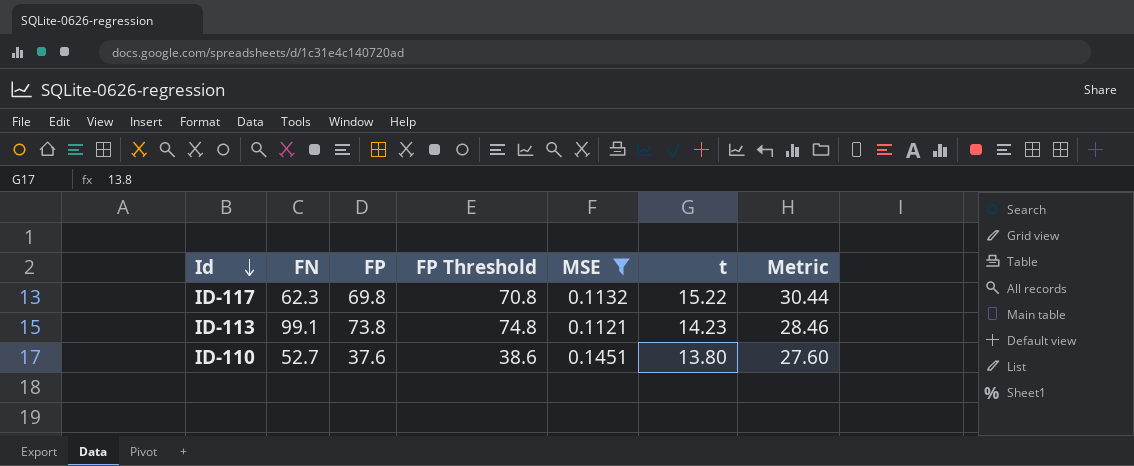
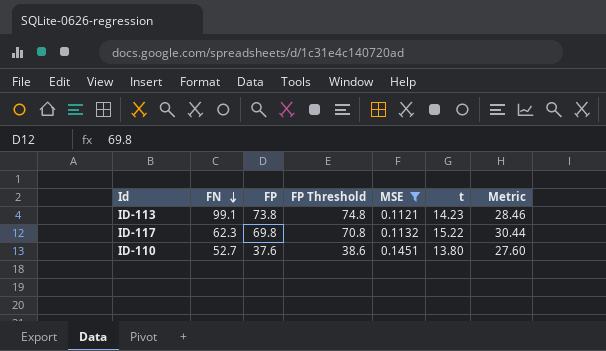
row order: Id descending -> FN descending

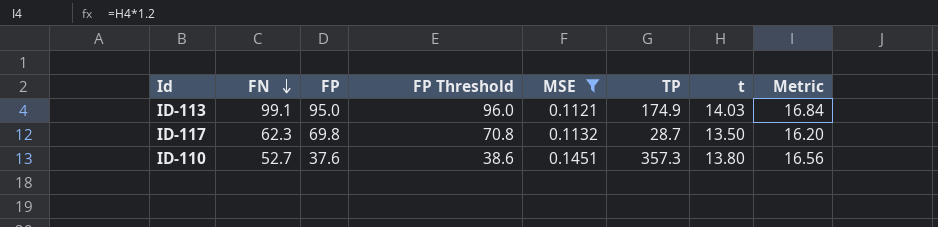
column TP | position: none -> 6
column Metric | formula: [t] * 2 -> [t] * 1.2
ID-113 | FP: 73.8 -> 95.0
ID-113 | FP Threshold: 74.8 -> 96.0
ID-113 | t: 14.23 -> 14.03
ID-117 | t: 15.22 -> 13.50

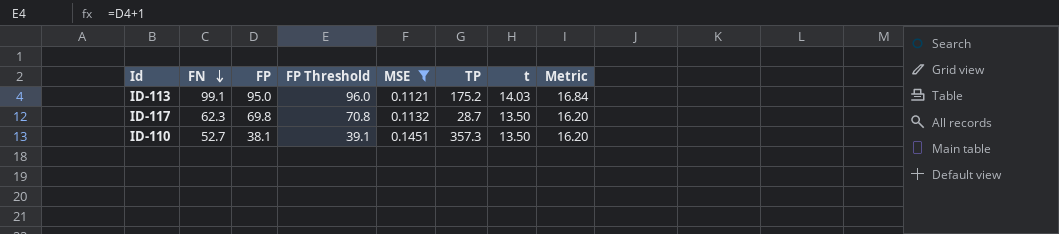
ID-113 | TP: 174.9 -> 175.2
ID-110 | FP: 37.6 -> 38.1
ID-110 | FP Threshold: 38.6 -> 39.1
ID-110 | t: 13.80 -> 13.50
ID-110 | Metric: 16.56 -> 16.20

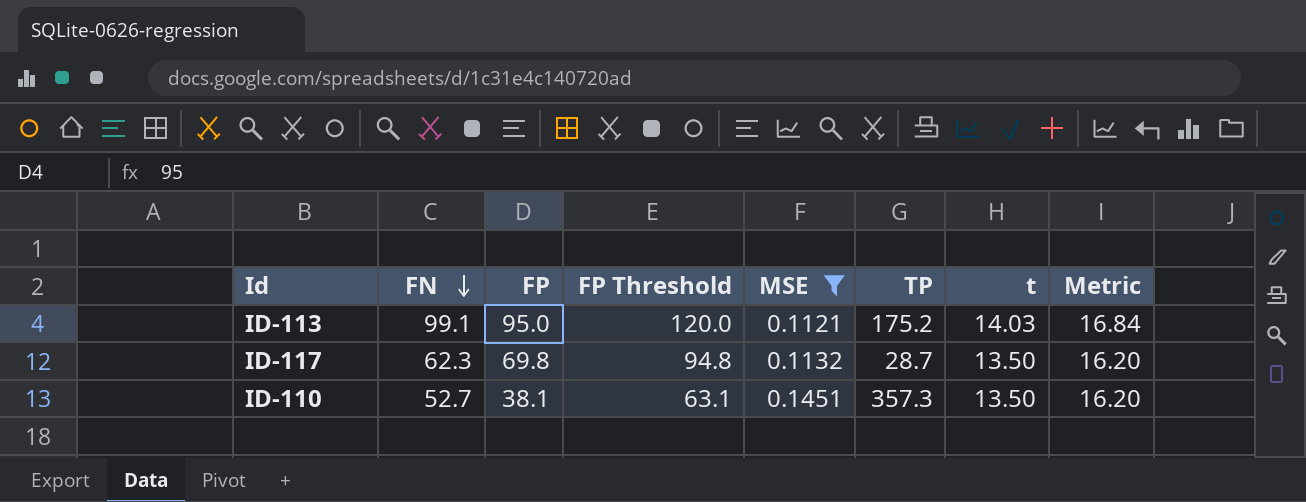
column FP Threshold | formula: [FP] + 1 -> [FP] + 25

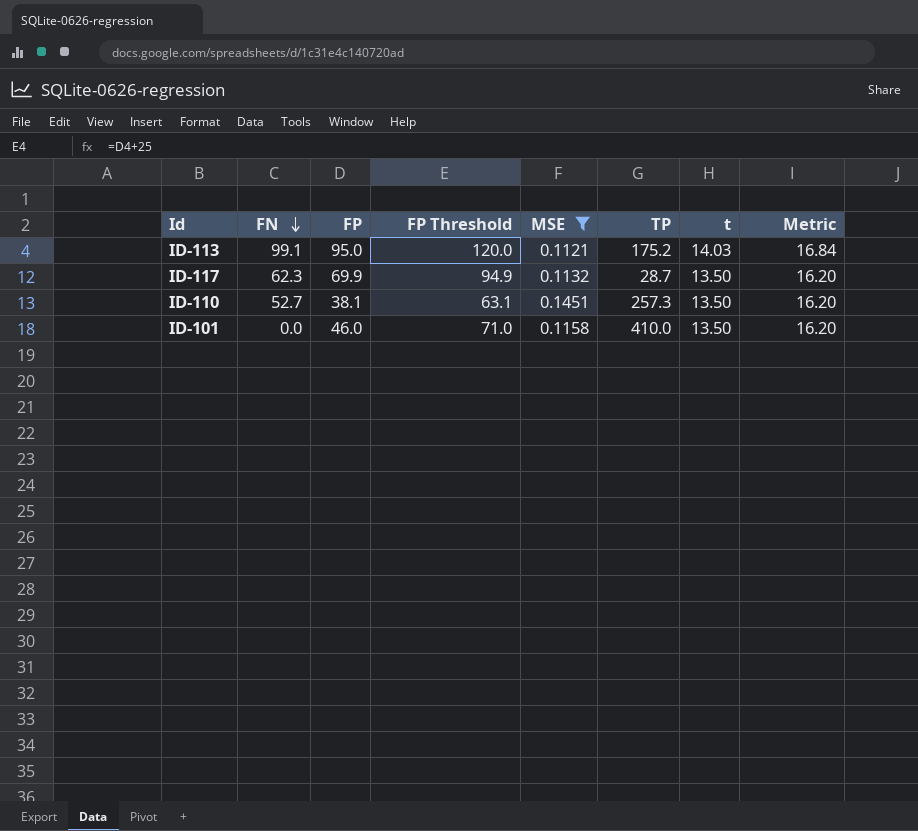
ID-117 | FP: 69.8 -> 69.9
ID-117 | FP Threshold: 94.8 -> 94.9
ID-110 | TP: 357.3 -> 257.3
row ID-101: none -> 0.0 | 46.0 | 71.0 | 0.1158 | 410.0 | 13.50 | 16.20

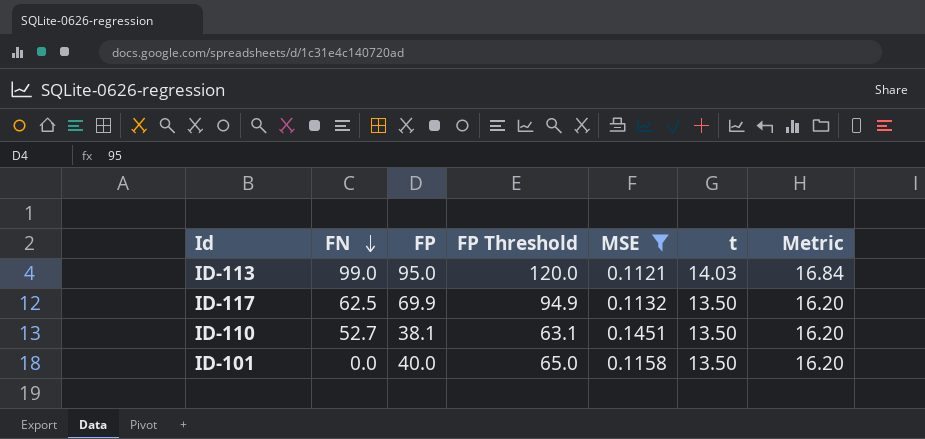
column TP | position: 6 -> none
ID-113 | FN: 99.1 -> 99.0
ID-117 | FN: 62.3 -> 62.5
ID-101 | FP: 46.0 -> 40.0
ID-101 | FP Threshold: 71.0 -> 65.0

